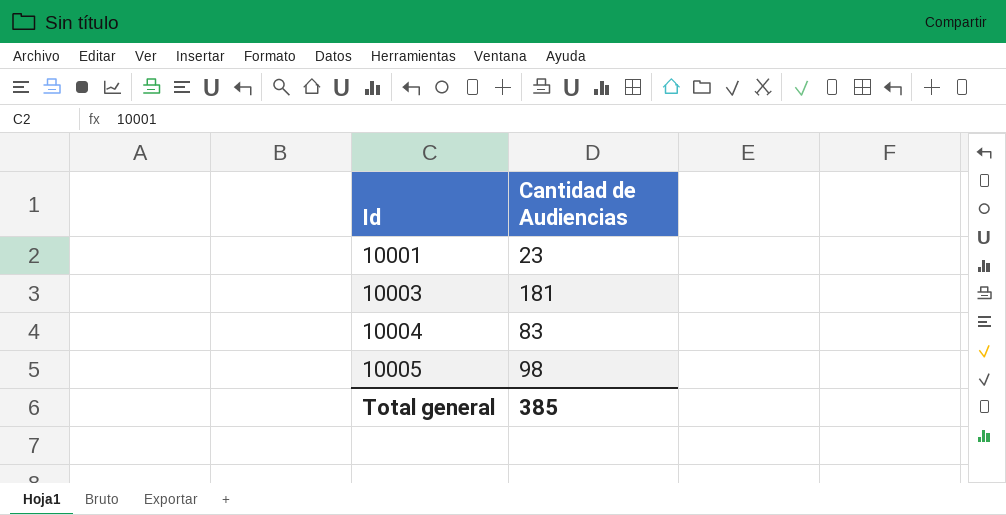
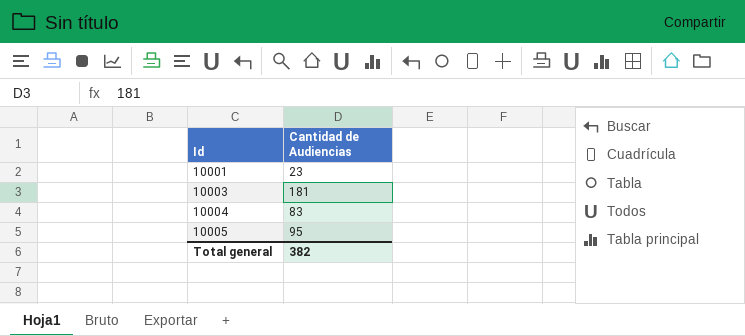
10005 | Cantidad de Audiencias: 98 -> 95
Total general | Cantidad de Audiencias: 385 -> 382

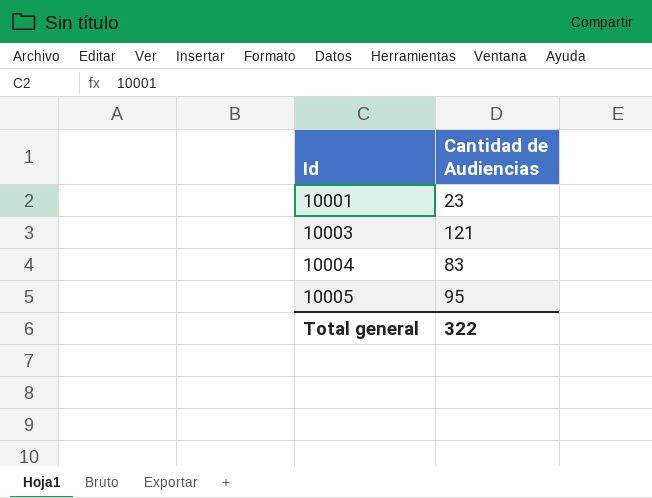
10003 | Cantidad de Audiencias: 181 -> 121
Total general | Cantidad de Audiencias: 382 -> 322

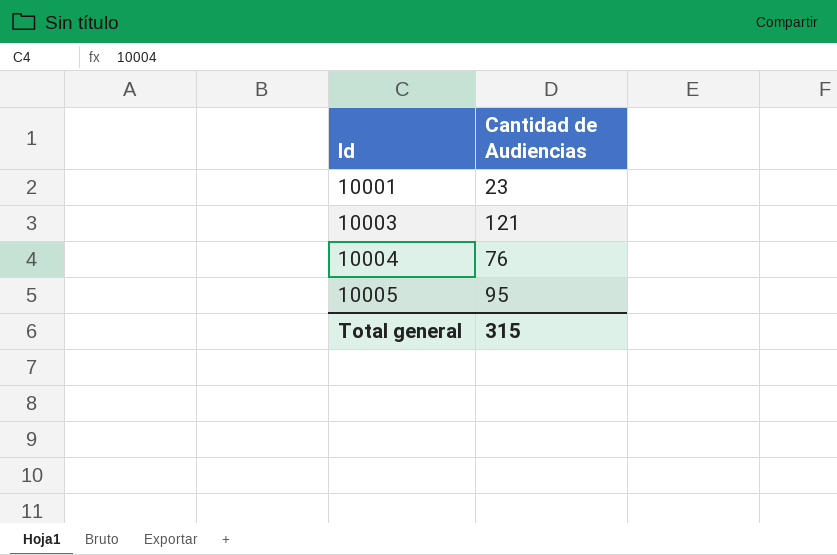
10004 | Cantidad de Audiencias: 83 -> 76
Total general | Cantidad de Audiencias: 322 -> 315

